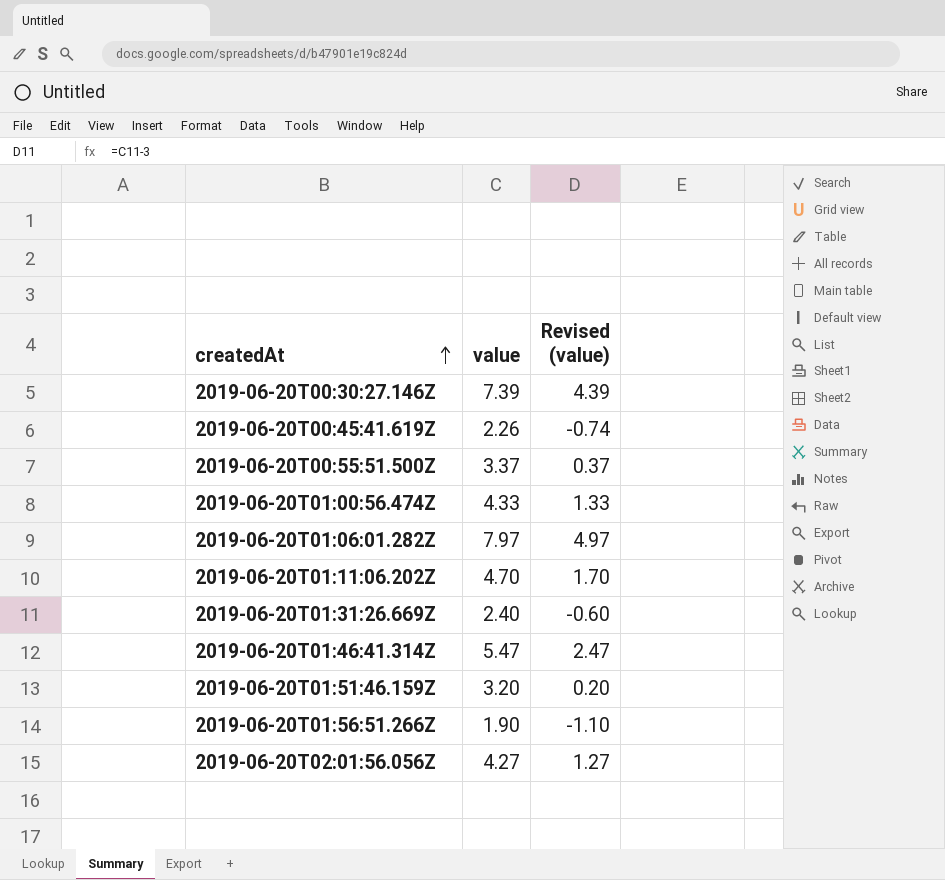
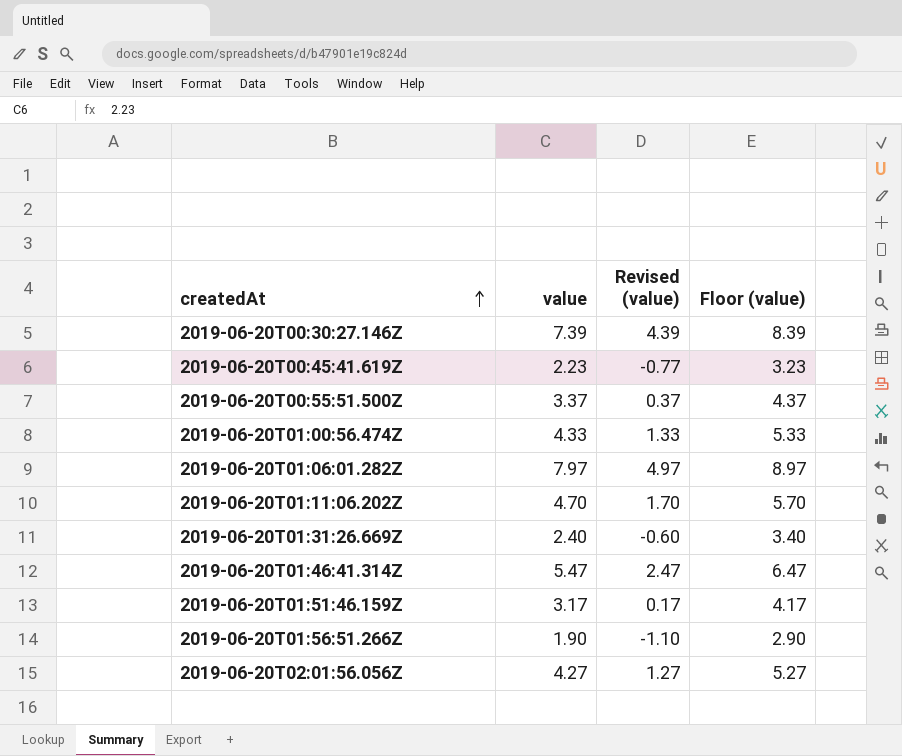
column Floor (value) | formula: none -> [value] + 1
2019-06-20T00:45:41.619Z | value: 2.26 -> 2.23
2019-06-20T00:45:41.619Z | Revised (value): -0.74 -> -0.77
2019-06-20T01:51:46.159Z | value: 3.20 -> 3.17
2019-06-20T01:51:46.159Z | Revised (value): 0.20 -> 0.17

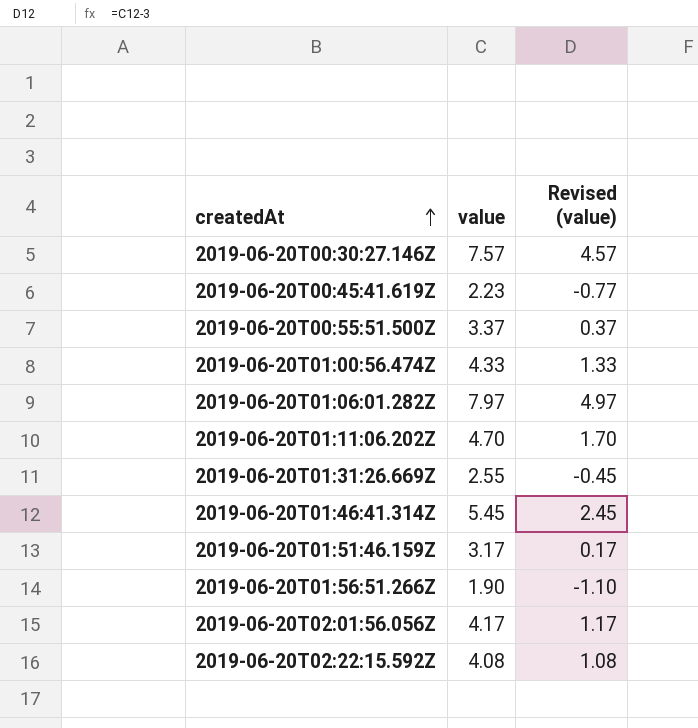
column Floor (value) | formula: [value] + 1 -> none
2019-06-20T00:30:27.146Z | value: 7.39 -> 7.57
2019-06-20T00:30:27.146Z | Revised (value): 4.39 -> 4.57
2019-06-20T01:31:26.669Z | value: 2.40 -> 2.55
2019-06-20T01:31:26.669Z | Revised (value): -0.60 -> -0.45
2019-06-20T01:46:41.314Z | value: 5.47 -> 5.45
2019-06-20T01:46:41.314Z | Revised (value): 2.47 -> 2.45
2019-06-20T02:01:56.056Z | value: 4.27 -> 4.17
2019-06-20T02:01:56.056Z | Revised (value): 1.27 -> 1.17
row 2019-06-20T02:22:15.592Z: none -> 4.08 | 1.08

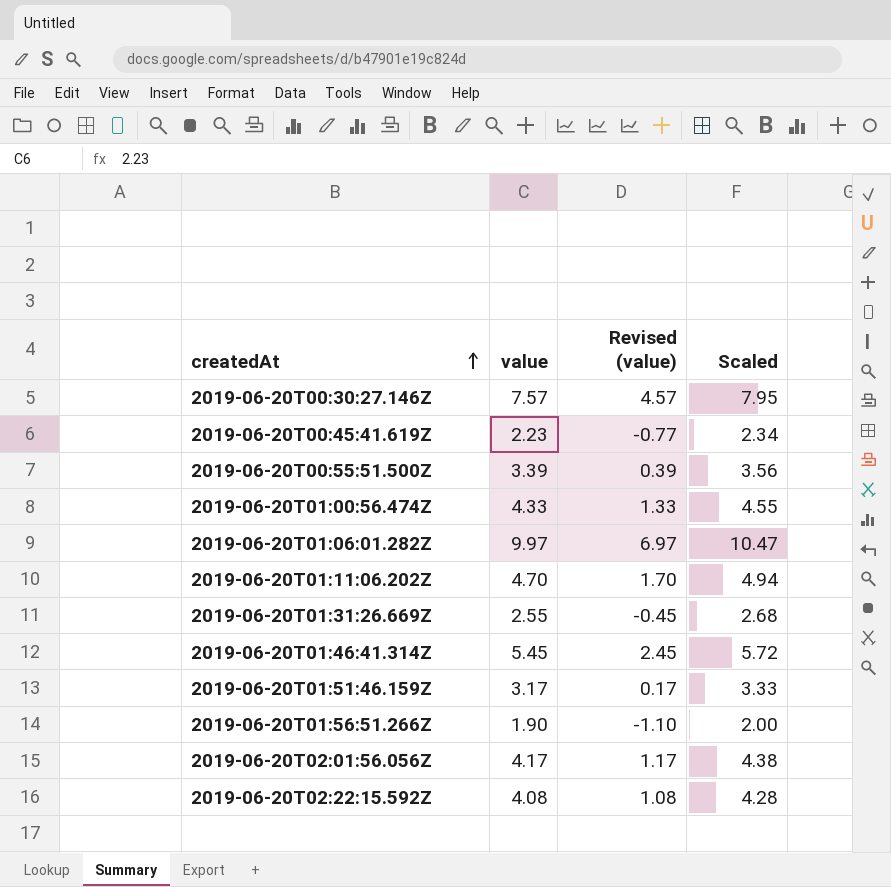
column Scaled | formula: none -> [value] * 1.05
2019-06-20T00:55:51.500Z | value: 3.37 -> 3.39
2019-06-20T00:55:51.500Z | Revised (value): 0.37 -> 0.39
2019-06-20T01:06:01.282Z | value: 7.97 -> 9.97
2019-06-20T01:06:01.282Z | Revised (value): 4.97 -> 6.97

